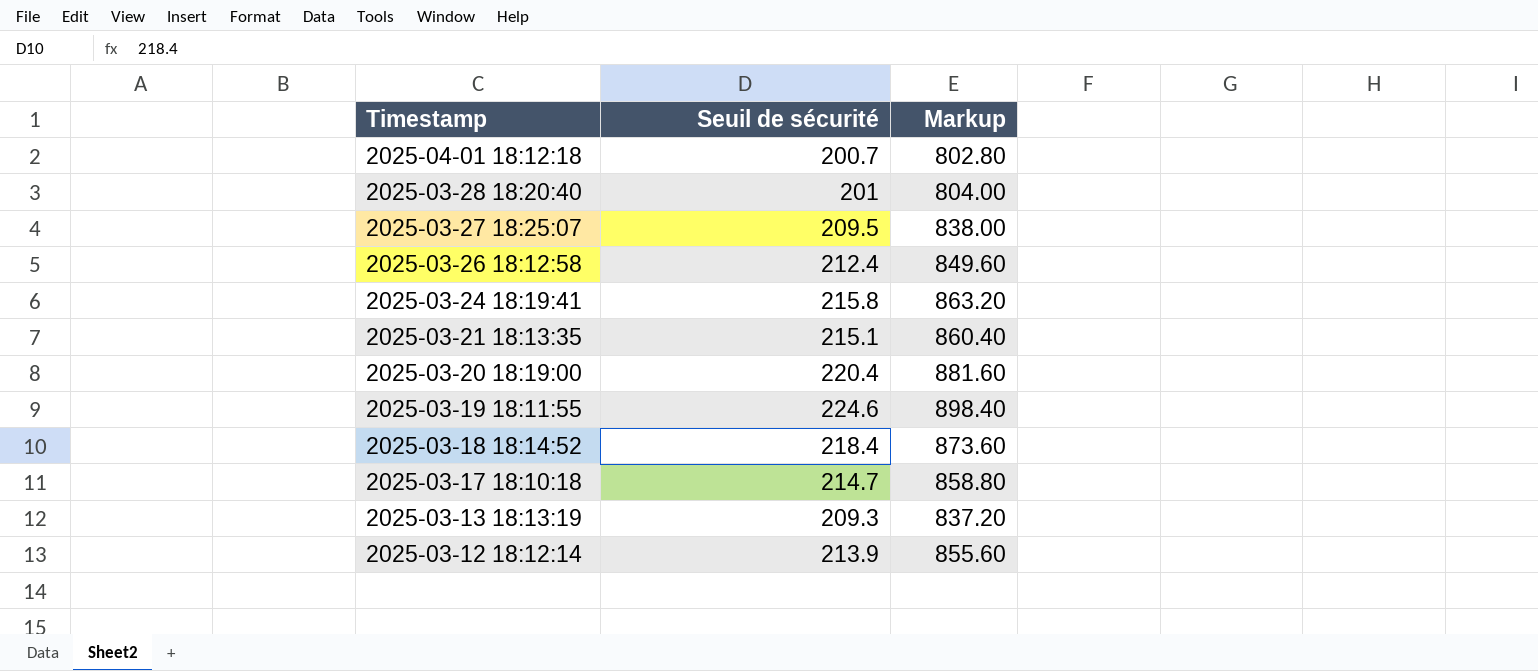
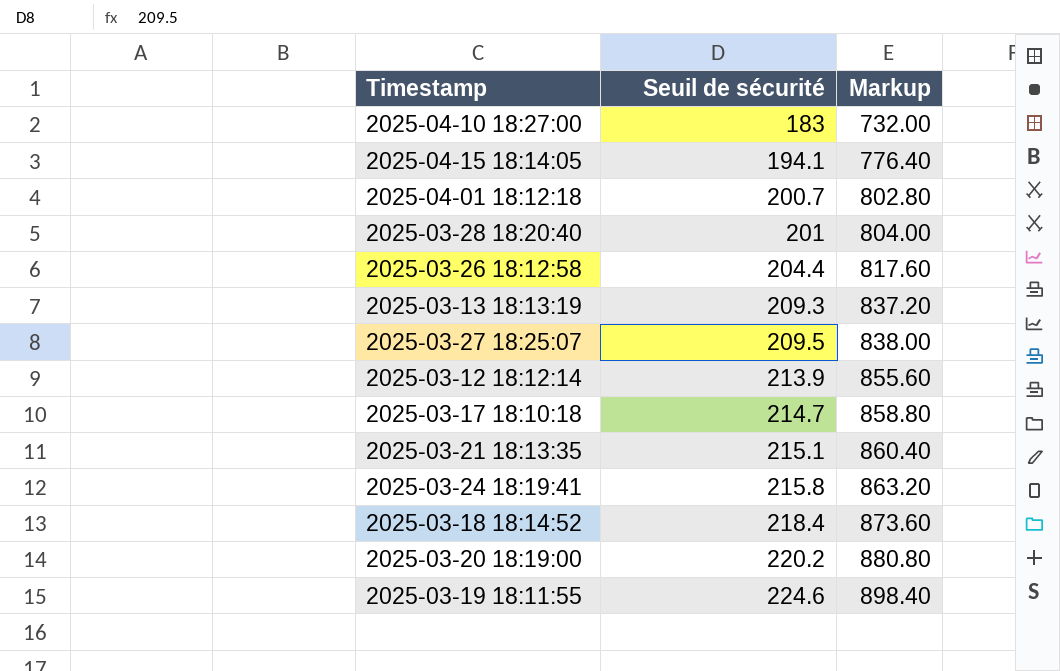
row order: Timestamp descending -> Seuil de sécurité ascending
row 2025-04-10 18:27:00: none -> 183 | 732.00
row 2025-04-15 18:14:05: none -> 194.1 | 776.40
2025-03-26 18:12:58 | Seuil de sécurité: 212.4 -> 204.4
2025-03-26 18:12:58 | Markup: 849.60 -> 817.60
2025-03-20 18:19:00 | Seuil de sécurité: 220.4 -> 220.2
2025-03-20 18:19:00 | Markup: 881.60 -> 880.80

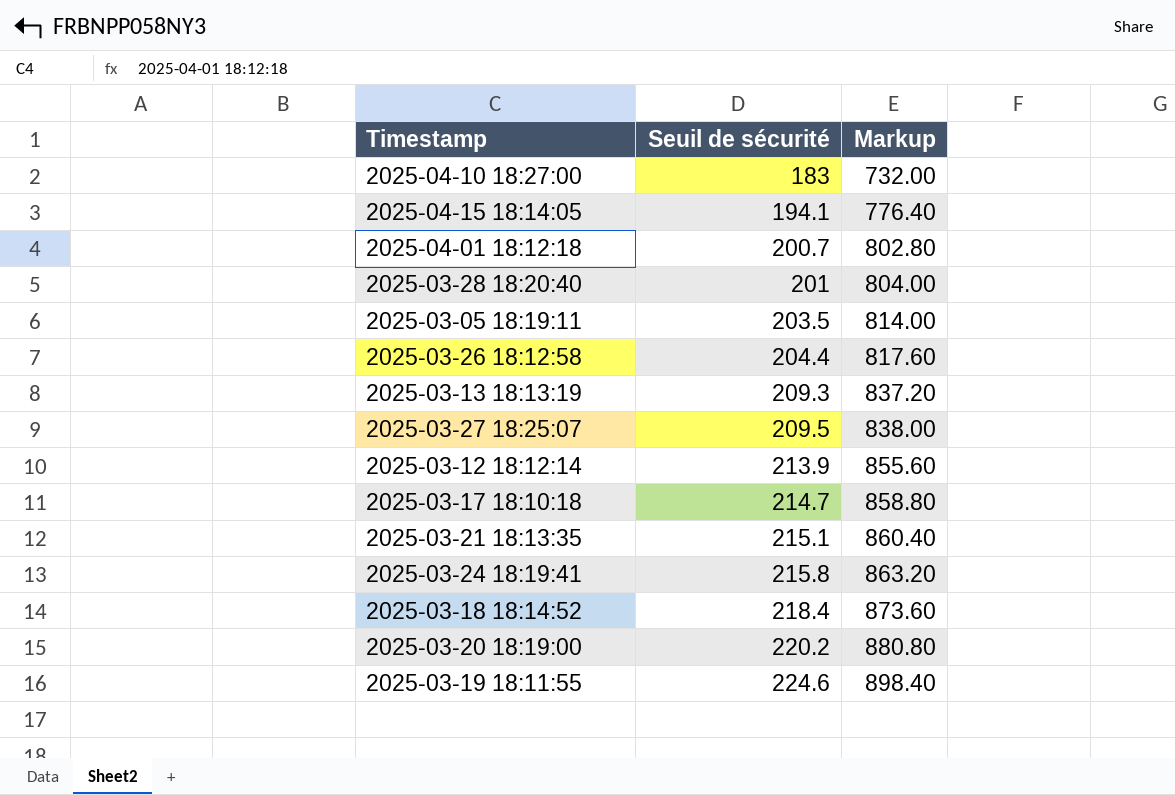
row 2025-03-05 18:19:11: none -> 203.5 | 814.00

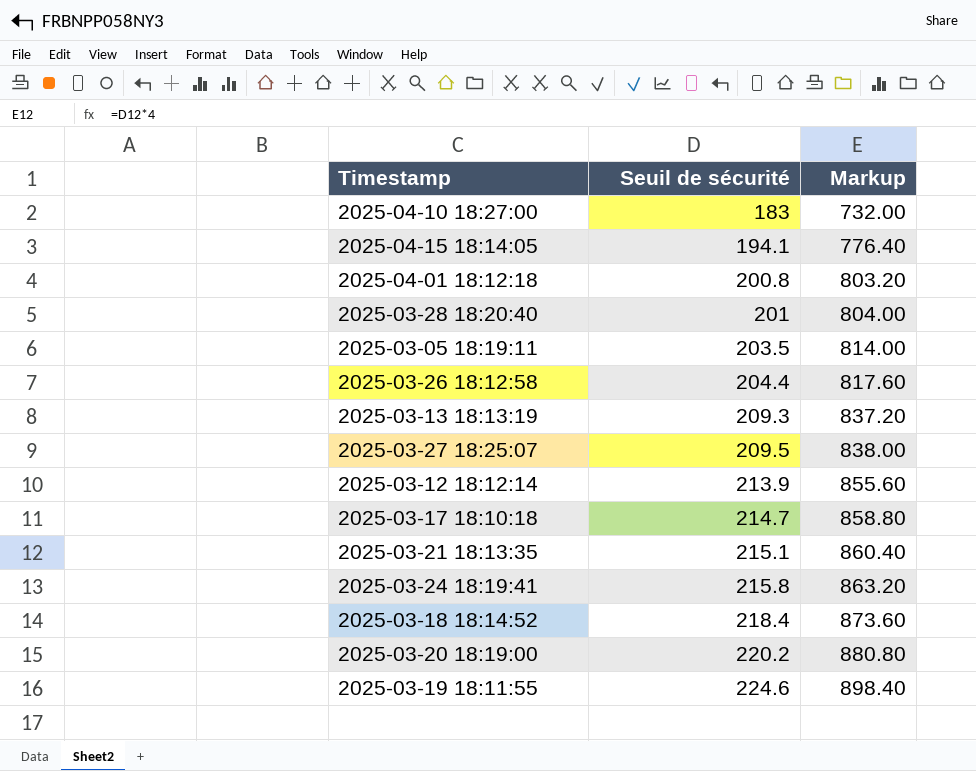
2025-04-01 18:12:18 | Seuil de sécurité: 200.7 -> 200.8
2025-04-01 18:12:18 | Markup: 802.80 -> 803.20

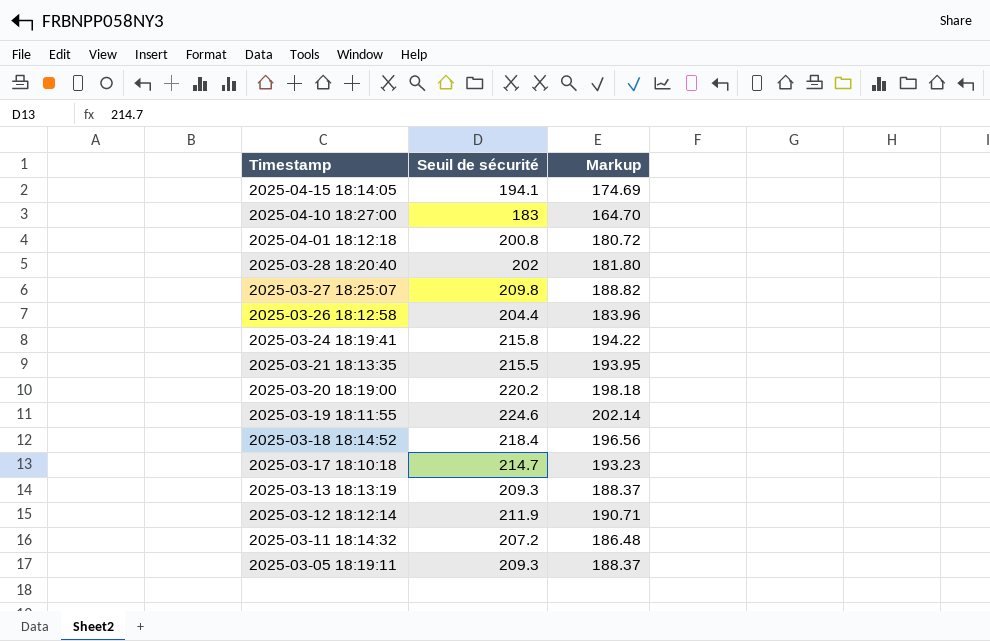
row order: Seuil de sécurité ascending -> Timestamp descending
column Markup | formula: [Seuil de sécurité] * 4 -> [Seuil de sécurité] * 0.9
2025-03-28 18:20:40 | Seuil de sécurité: 201 -> 202
2025-03-27 18:25:07 | Seuil de sécurité: 209.5 -> 209.8
2025-03-21 18:13:35 | Seuil de sécurité: 215.1 -> 215.5
2025-03-12 18:12:14 | Seuil de sécurité: 213.9 -> 211.9
row 2025-03-11 18:14:32: none -> 207.2 | 186.48
2025-03-05 18:19:11 | Seuil de sécurité: 203.5 -> 209.3

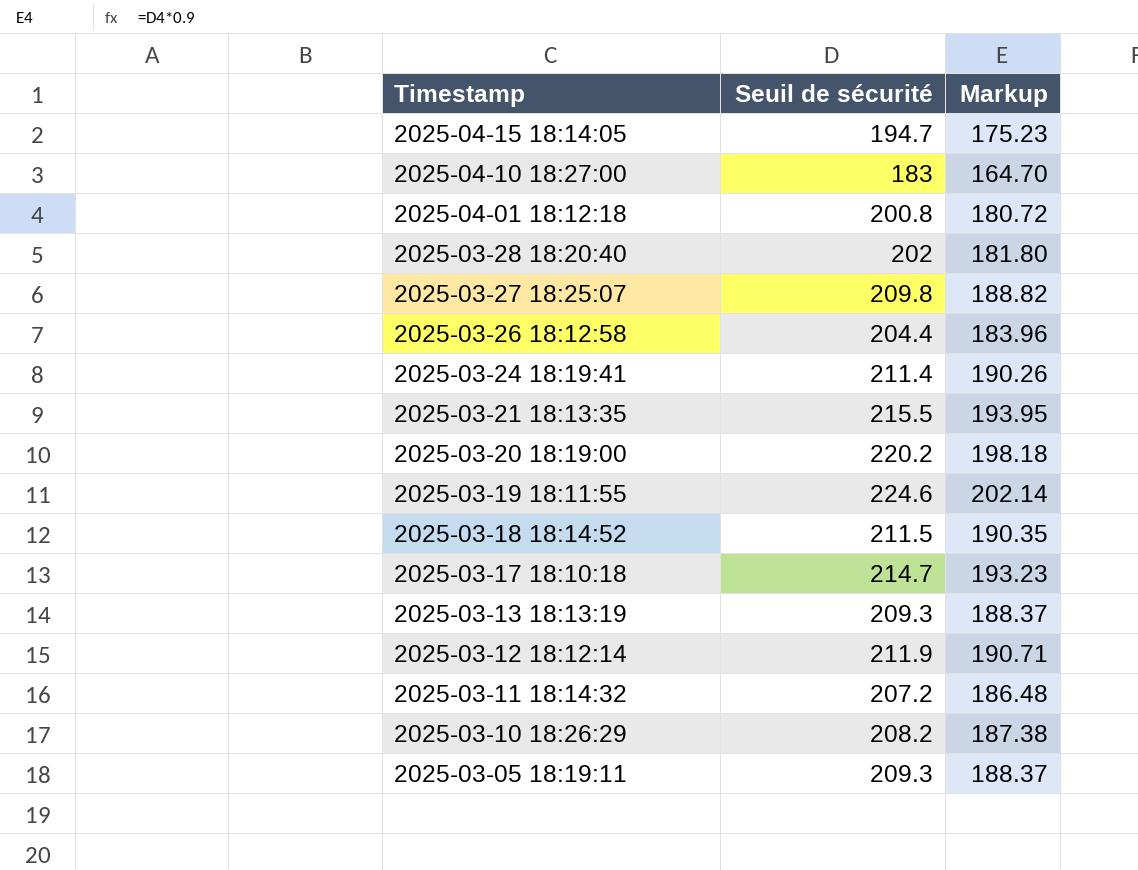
2025-04-15 18:14:05 | Seuil de sécurité: 194.1 -> 194.7
2025-04-15 18:14:05 | Markup: 174.69 -> 175.23
2025-03-24 18:19:41 | Seuil de sécurité: 215.8 -> 211.4
2025-03-24 18:19:41 | Markup: 194.22 -> 190.26
2025-03-18 18:14:52 | Seuil de sécurité: 218.4 -> 211.5
2025-03-18 18:14:52 | Markup: 196.56 -> 190.35
row 2025-03-10 18:26:29: none -> 208.2 | 187.38

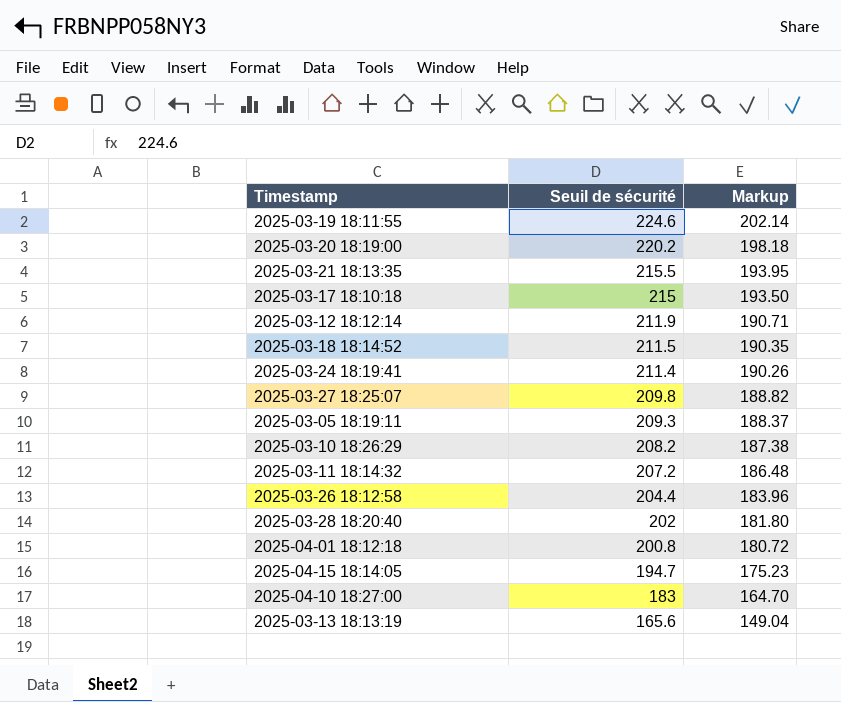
row order: Timestamp descending -> Seuil de sécurité descending
2025-03-17 18:10:18 | Seuil de sécurité: 214.7 -> 215
2025-03-17 18:10:18 | Markup: 193.23 -> 193.50
2025-03-13 18:13:19 | Seuil de sécurité: 209.3 -> 165.6
2025-03-13 18:13:19 | Markup: 188.37 -> 149.04

